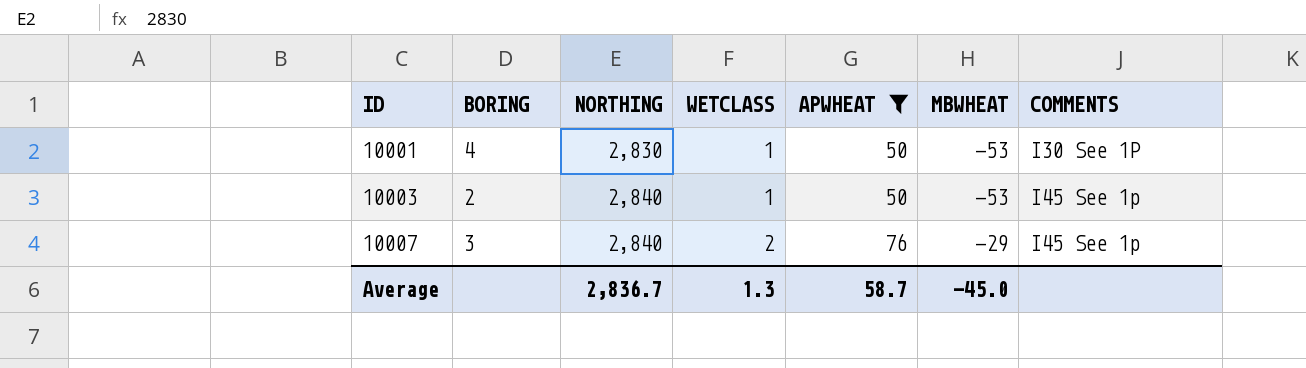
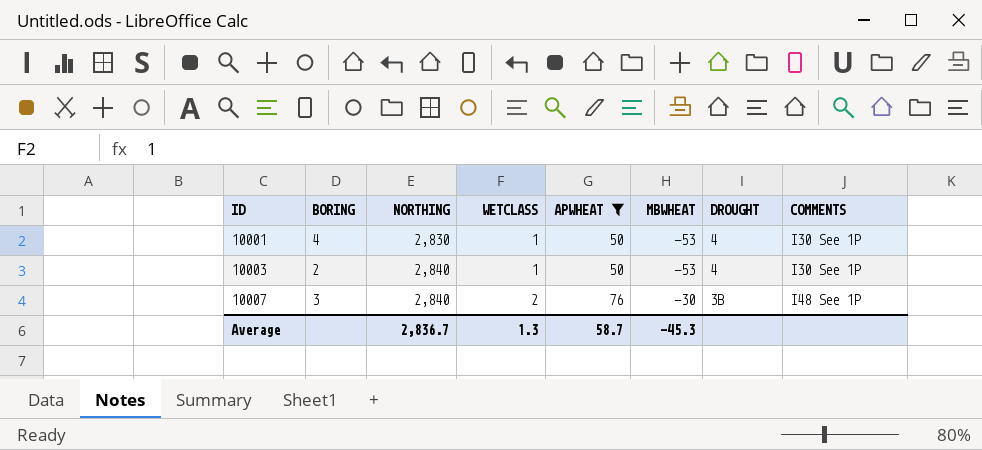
column DROUGHT | position: none -> 7
10003 | COMMENTS: I45 See 1p -> I30 See 1P
10007 | MBWHEAT: -29 -> -30
10007 | COMMENTS: I45 See 1p -> I48 See 1P
Average | MBWHEAT: -45.0 -> -45.3

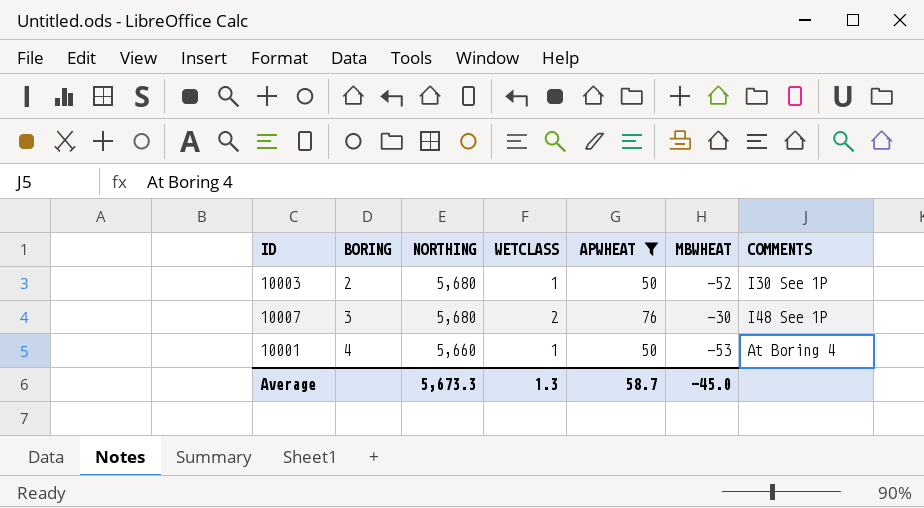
row order: ID ascending -> BORING ascending
column DROUGHT | position: 7 -> none
10003 | NORTHING: 2,840 -> 5,680
10003 | MBWHEAT: -53 -> -52
10007 | NORTHING: 2,840 -> 5,680
10001 | NORTHING: 2,830 -> 5,660
10001 | COMMENTS: I30 See 1P -> At Boring 4
Average | NORTHING: 2,836.7 -> 5,673.3
Average | MBWHEAT: -45.3 -> -45.0

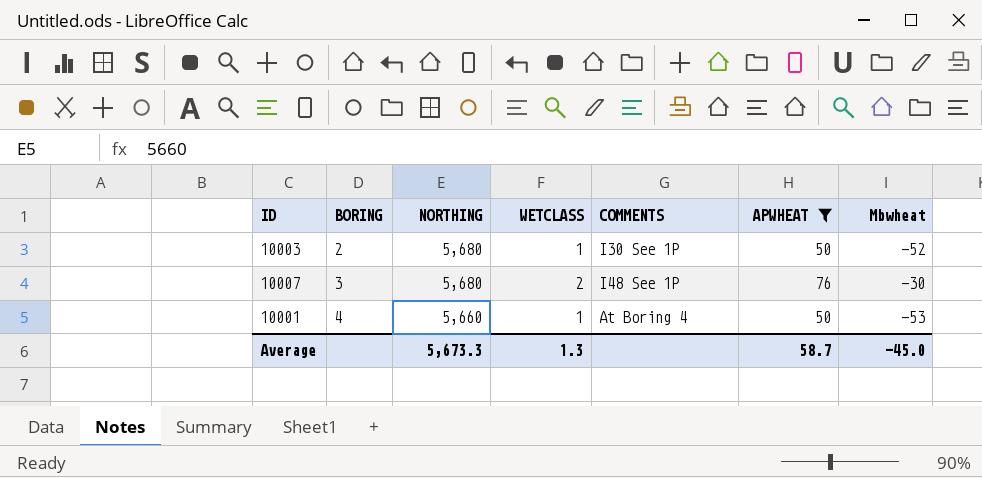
column COMMENTS | position: 7 -> 5
column name: MBWHEAT -> Mbwheat

